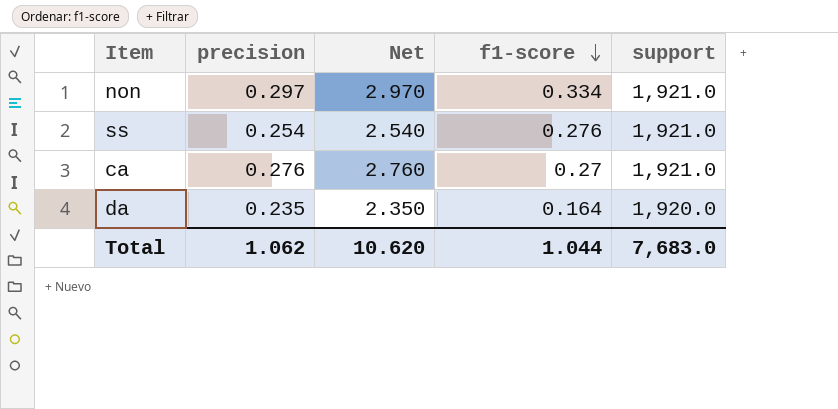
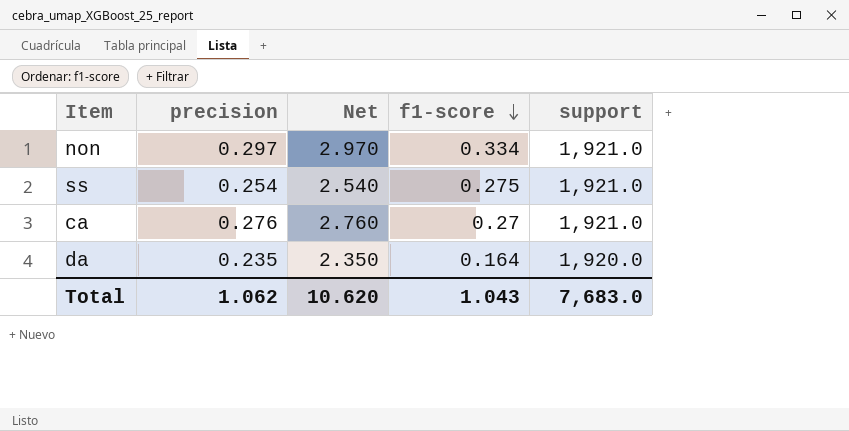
ss | f1-score: 0.276 -> 0.275
Total | f1-score: 1.044 -> 1.043

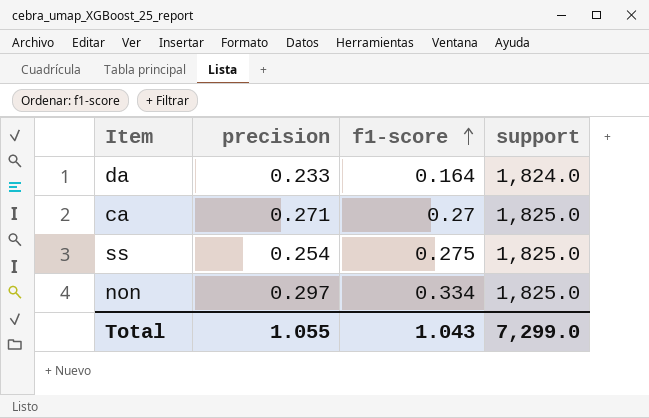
row order: f1-score descending -> f1-score ascending
column Net | formula: [precision] * 10 -> none
da | precision: 0.235 -> 0.233
da | support: 1,920.0 -> 1,824.0
ca | precision: 0.276 -> 0.271
ca | support: 1,921.0 -> 1,825.0
ss | support: 1,921.0 -> 1,825.0
non | support: 1,921.0 -> 1,825.0
Total | precision: 1.062 -> 1.055
Total | support: 7,683.0 -> 7,299.0

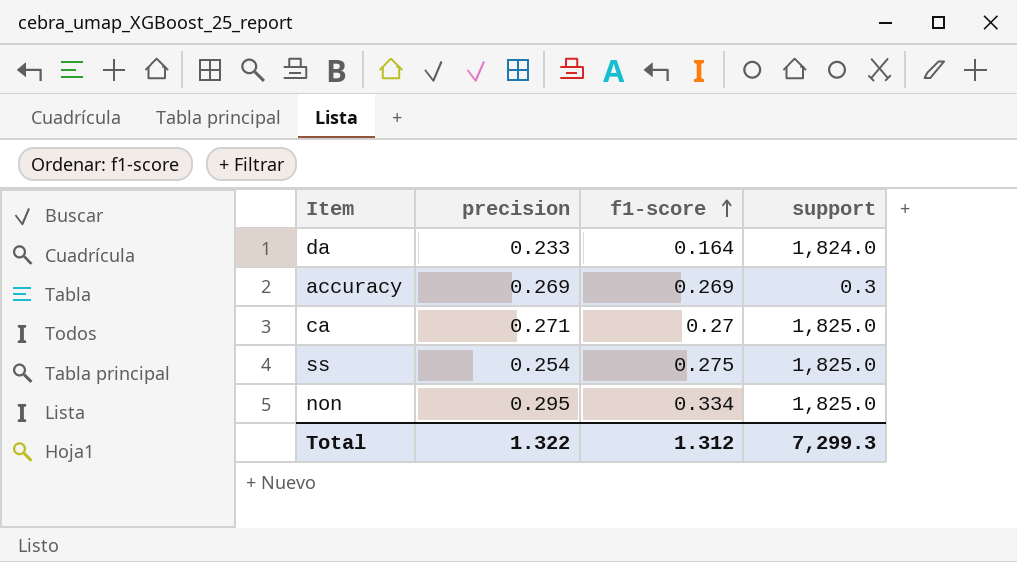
row accuracy: none -> 0.269 | 0.269 | 0.3
non | precision: 0.297 -> 0.295
Total | precision: 1.055 -> 1.322
Total | f1-score: 1.043 -> 1.312
Total | support: 7,299.0 -> 7,299.3

